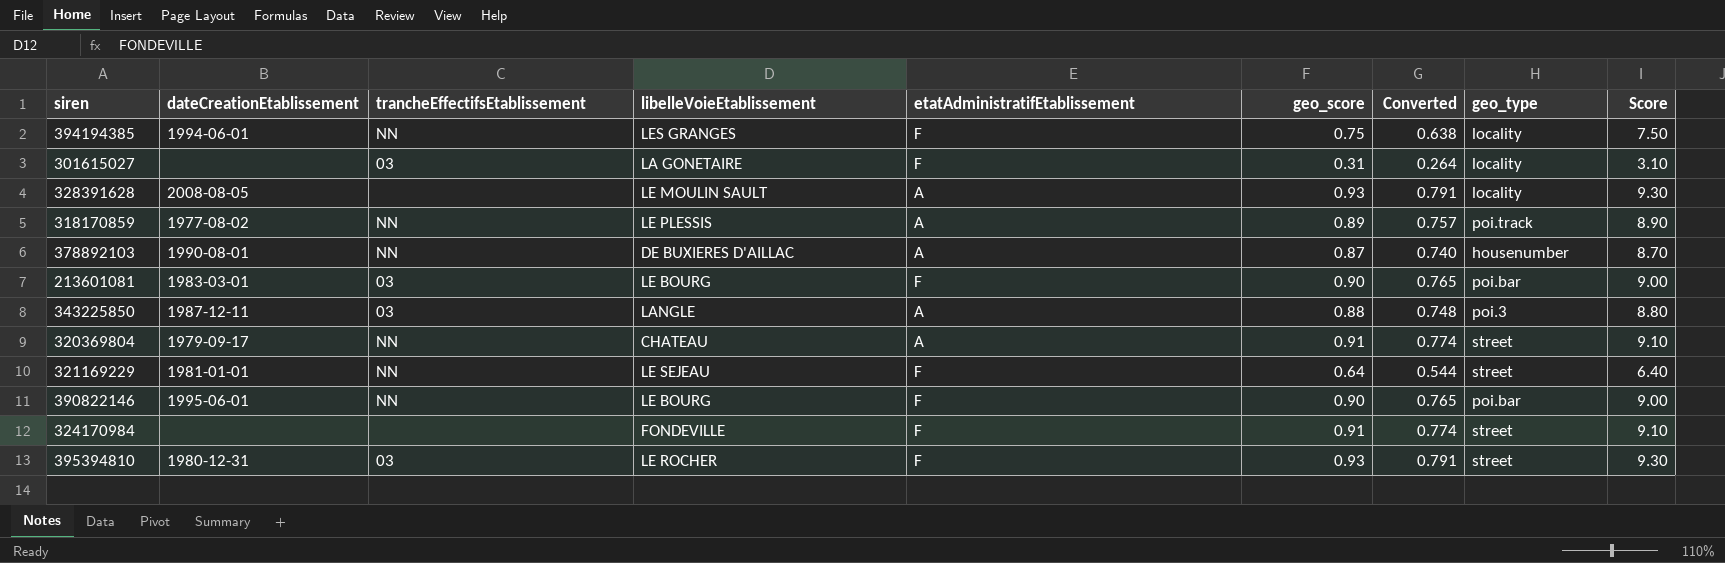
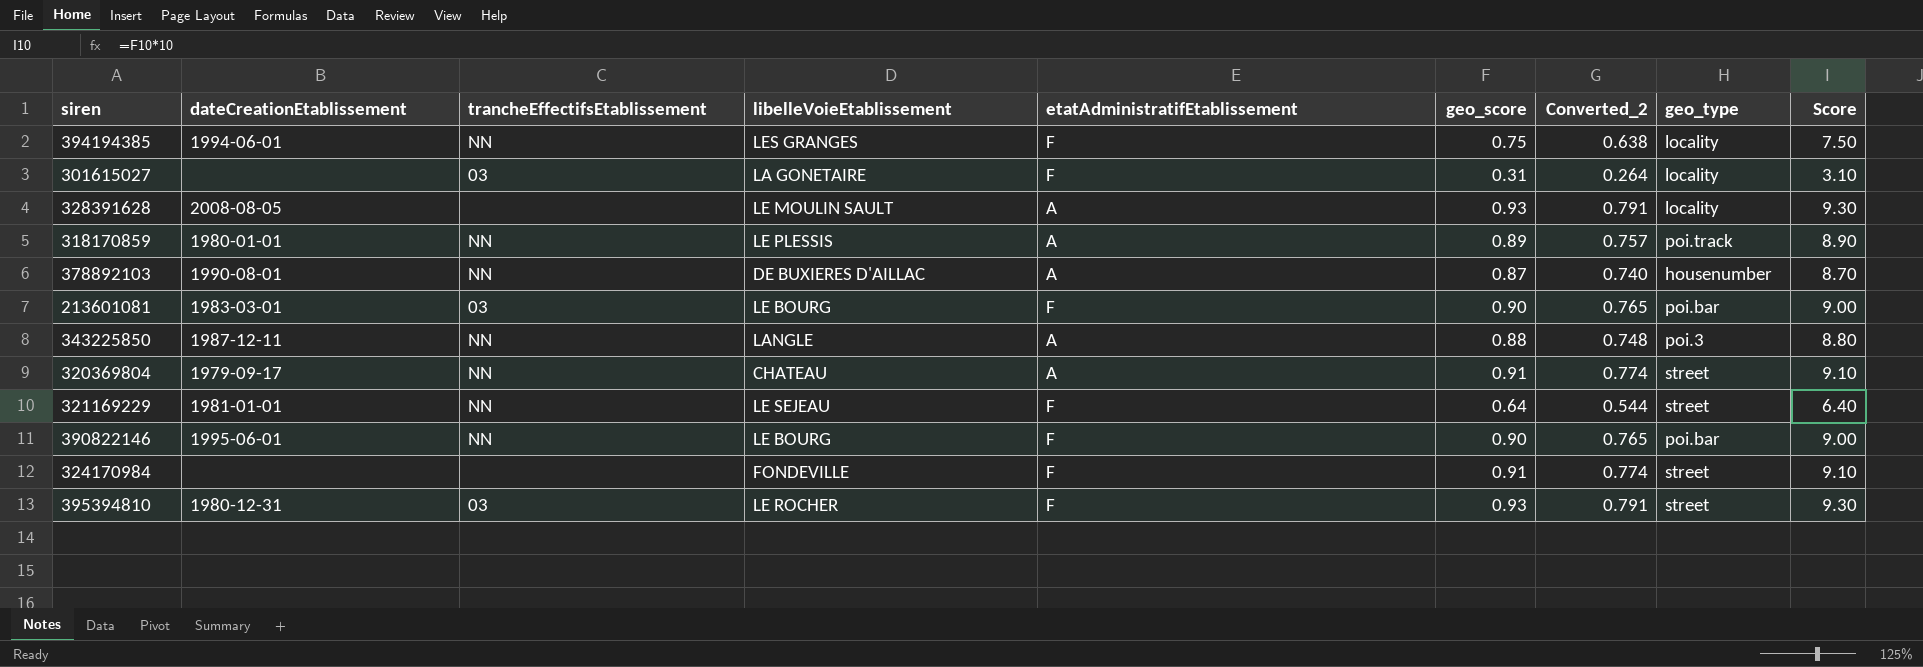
column name: Converted -> Converted_2
318170859 | dateCreationEtablissement: 1977-08-02 -> 1980-01-01
343225850 | trancheEffectifsEtablissement: 03 -> NN

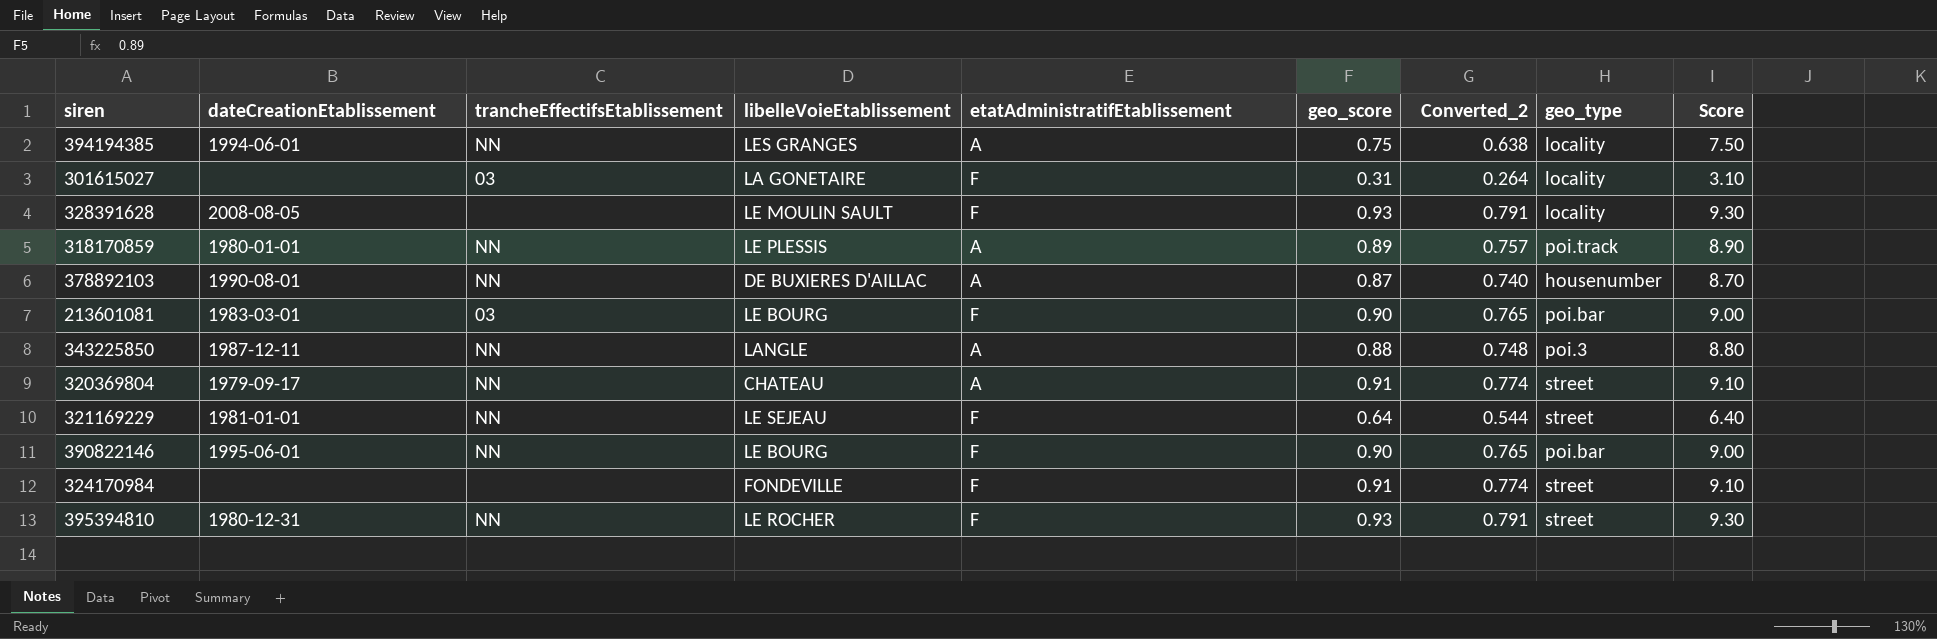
394194385 | etatAdministratifEtablissement: F -> A
328391628 | etatAdministratifEtablissement: A -> F
395394810 | trancheEffectifsEtablissement: 03 -> NN

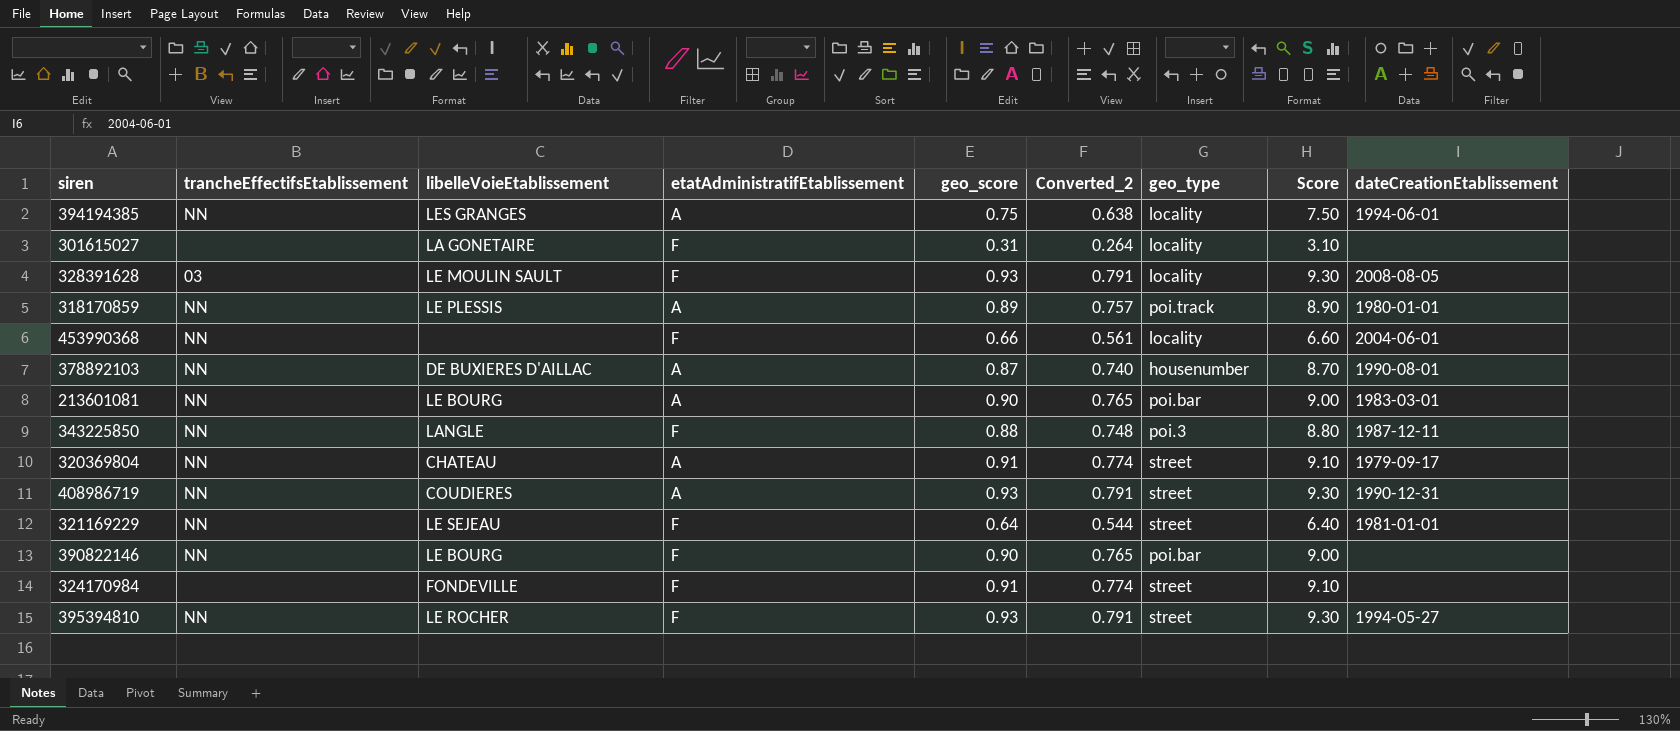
column dateCreationEtablissement | position: 2 -> 9
301615027 | trancheEffectifsEtablissement: 03 -> none
328391628 | trancheEffectifsEtablissement: none -> 03
row 453990368: none -> NN | none | F | 0.66 | 0.561 | locality | 6.60 | 2004-06-01
213601081 | trancheEffectifsEtablissement: 03 -> NN
213601081 | etatAdministratifEtablissement: F -> A
343225850 | etatAdministratifEtablissement: A -> F
row 408986719: none -> NN | COUDIERES | A | 0.93 | 0.791 | street | 9.30 | 1990-12-31
390822146 | dateCreationEtablissement: 1995-06-01 -> none
395394810 | dateCreationEtablissement: 1980-12-31 -> 1994-05-27

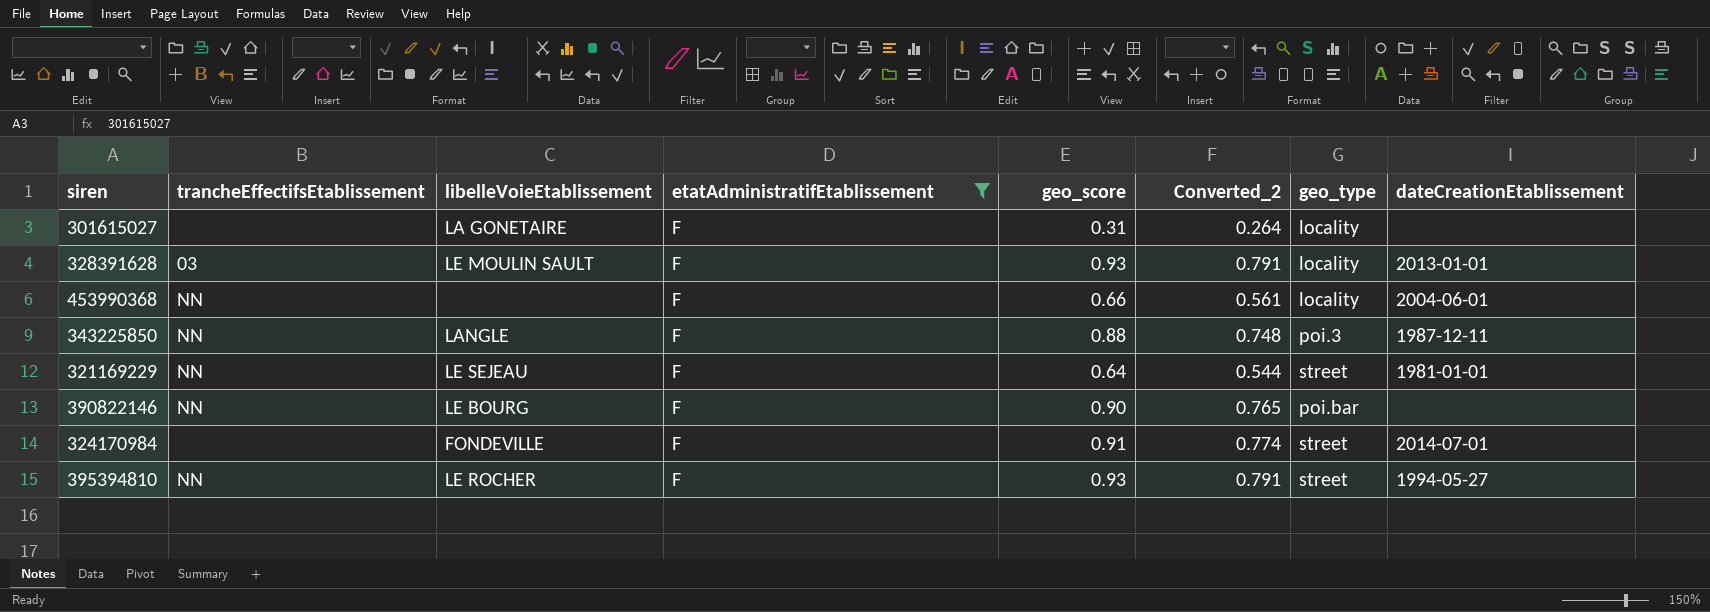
filter: none -> etatAdministratifEtablissement = F
column Score | formula: [geo_score] * 10 -> none
328391628 | dateCreationEtablissement: 2008-08-05 -> 2013-01-01
324170984 | dateCreationEtablissement: none -> 2014-07-01

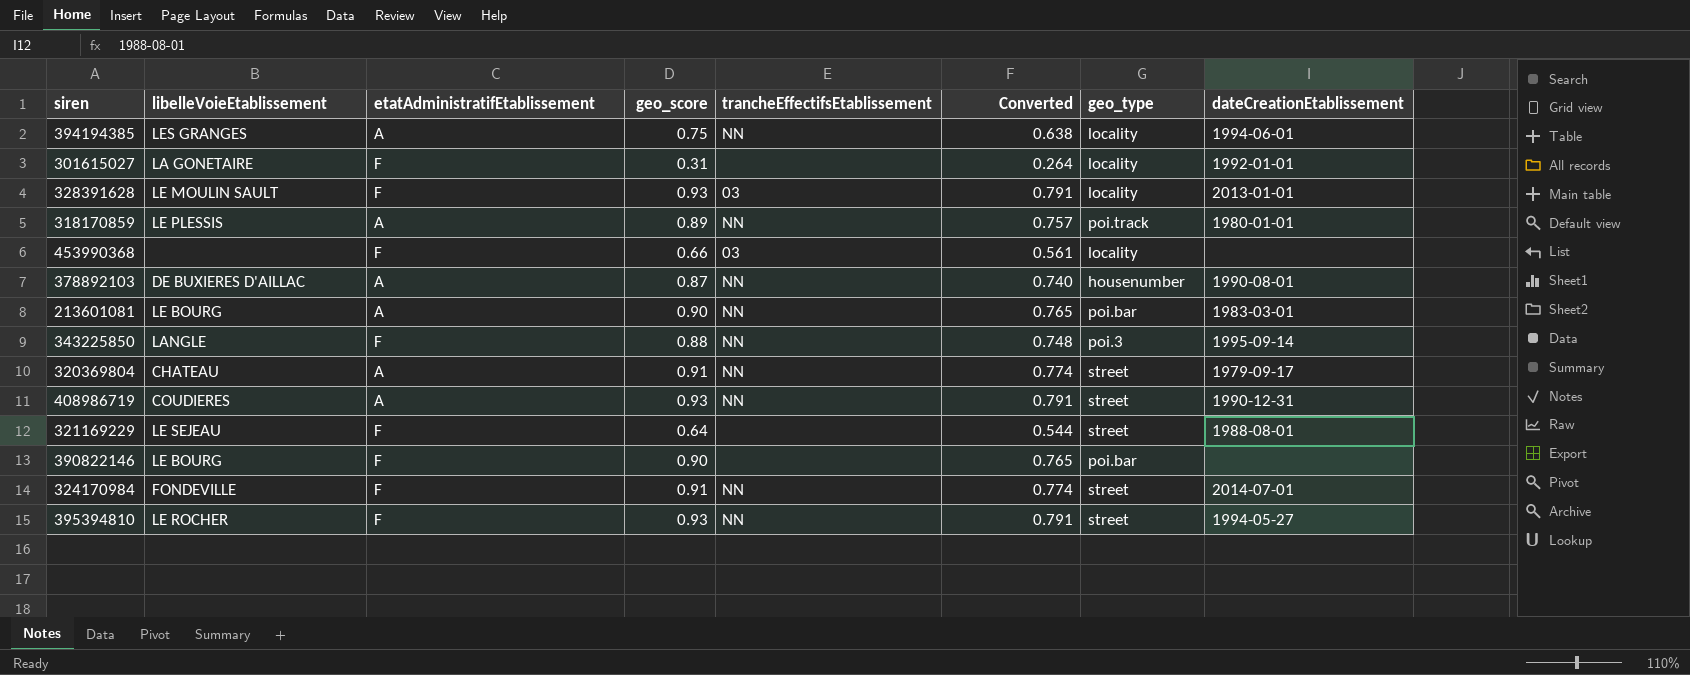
filter: etatAdministratifEtablissement = F -> none
column trancheEffectifsEtablissement | position: 2 -> 5
column name: Converted_2 -> Converted
301615027 | dateCreationEtablissement: none -> 1992-01-01
453990368 | trancheEffectifsEtablissement: NN -> 03
453990368 | dateCreationEtablissement: 2004-06-01 -> none
343225850 | dateCreationEtablissement: 1987-12-11 -> 1995-09-14
321169229 | trancheEffectifsEtablissement: NN -> none
321169229 | dateCreationEtablissement: 1981-01-01 -> 1988-08-01
390822146 | trancheEffectifsEtablissement: NN -> none
324170984 | trancheEffectifsEtablissement: none -> NN

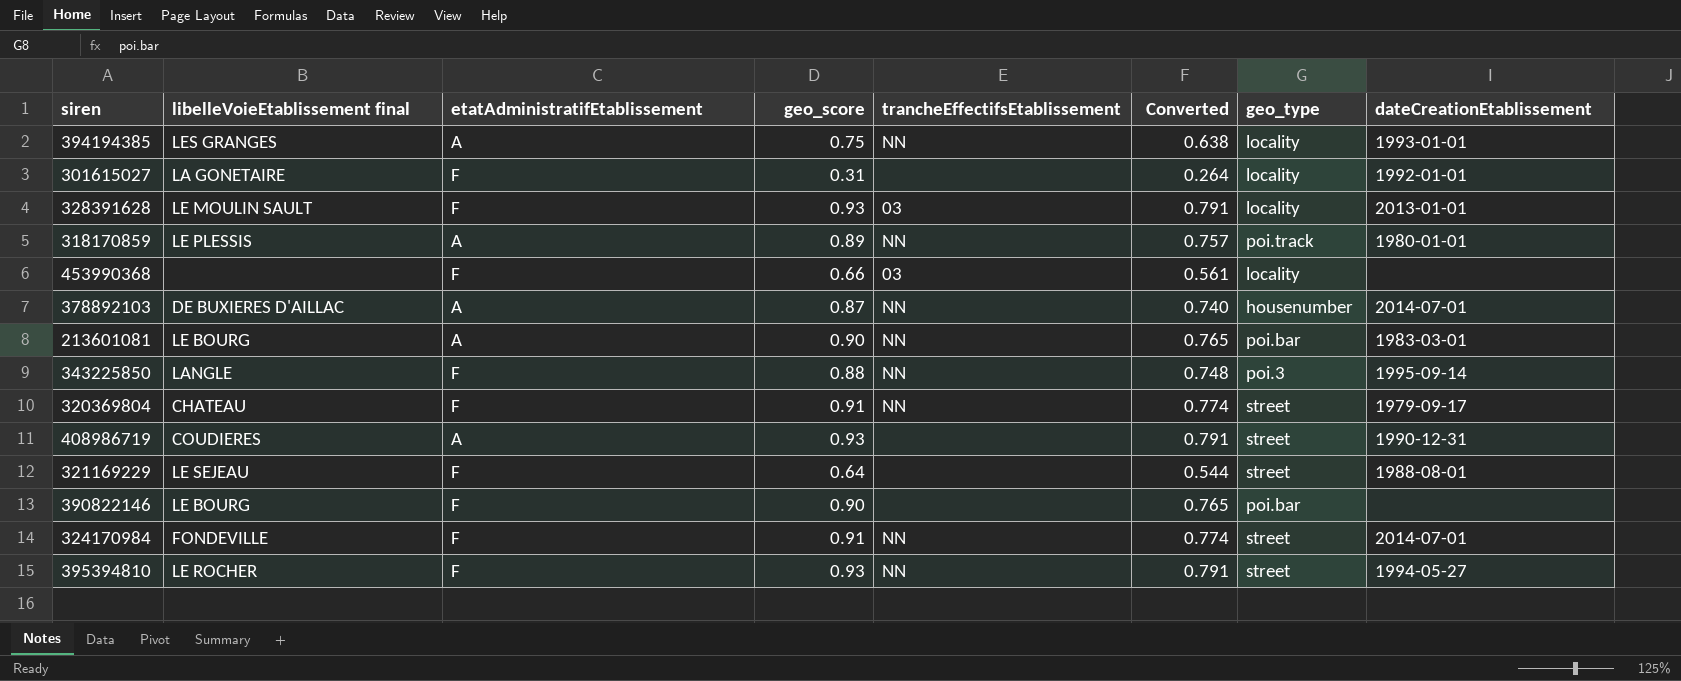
column name: libelleVoieEtablissement -> libelleVoieEtablissement final
394194385 | dateCreationEtablissement: 1994-06-01 -> 1993-01-01
378892103 | dateCreationEtablissement: 1990-08-01 -> 2014-07-01
320369804 | etatAdministratifEtablissement: A -> F
408986719 | trancheEffectifsEtablissement: NN -> none

